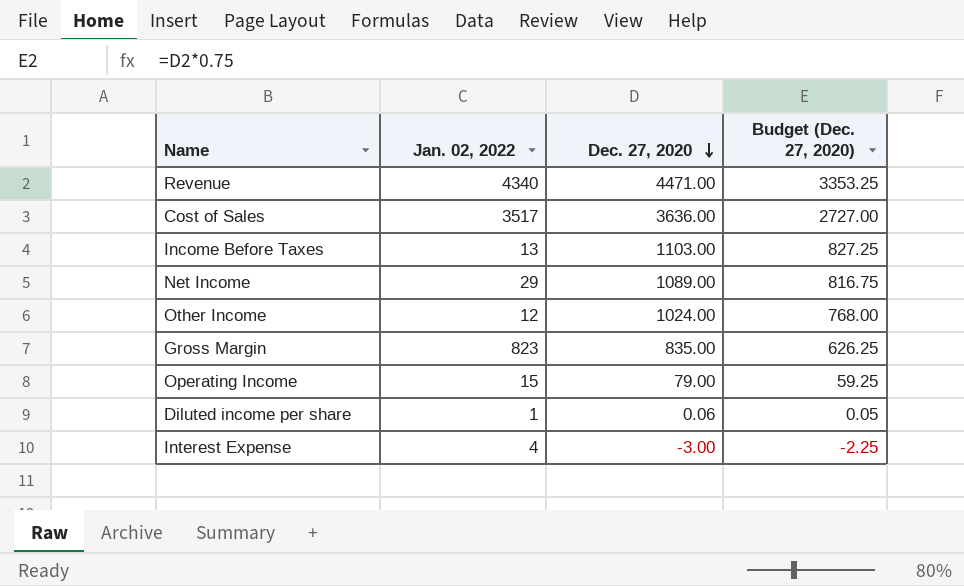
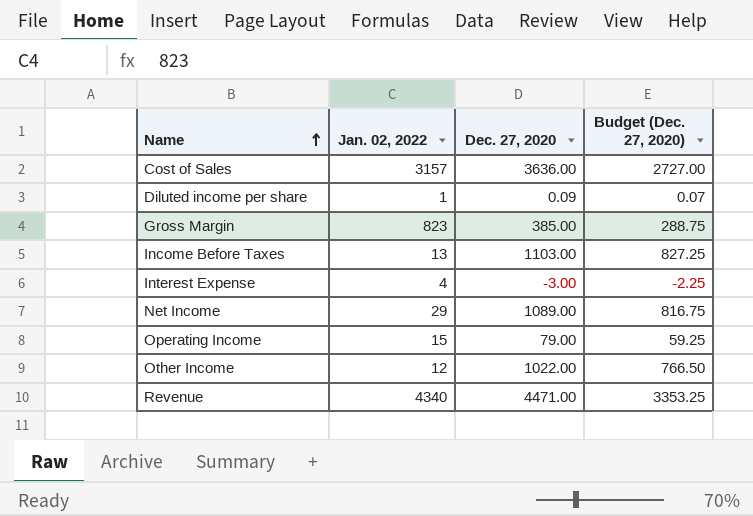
row order: Dec. 27, 2020 descending -> Name ascending
Cost of Sales | Jan. 02, 2022: 3517 -> 3157
Diluted income per share | Dec. 27, 2020: 0.06 -> 0.09
Diluted income per share | Budget (Dec. 27, 2020): 0.05 -> 0.07
Gross Margin | Dec. 27, 2020: 835.00 -> 385.00
Gross Margin | Budget (Dec. 27, 2020): 626.25 -> 288.75
Other Income | Dec. 27, 2020: 1024.00 -> 1022.00
Other Income | Budget (Dec. 27, 2020): 768.00 -> 766.50

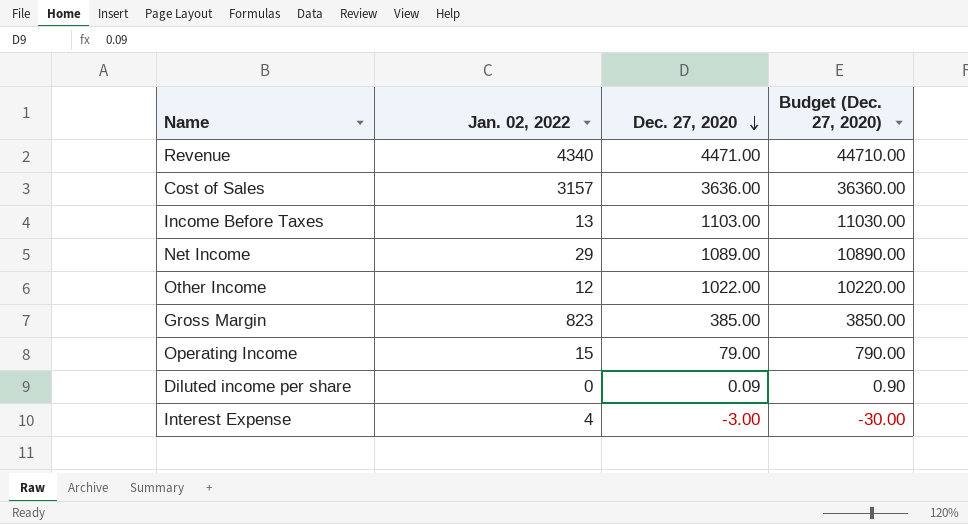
row order: Name ascending -> Dec. 27, 2020 descending
column Budget (Dec. 27, 2020) | formula: [Dec. 27, 2020] * 0.75 -> [Dec. 27, 2020] * 10
Diluted income per share | Jan. 02, 2022: 1 -> 0

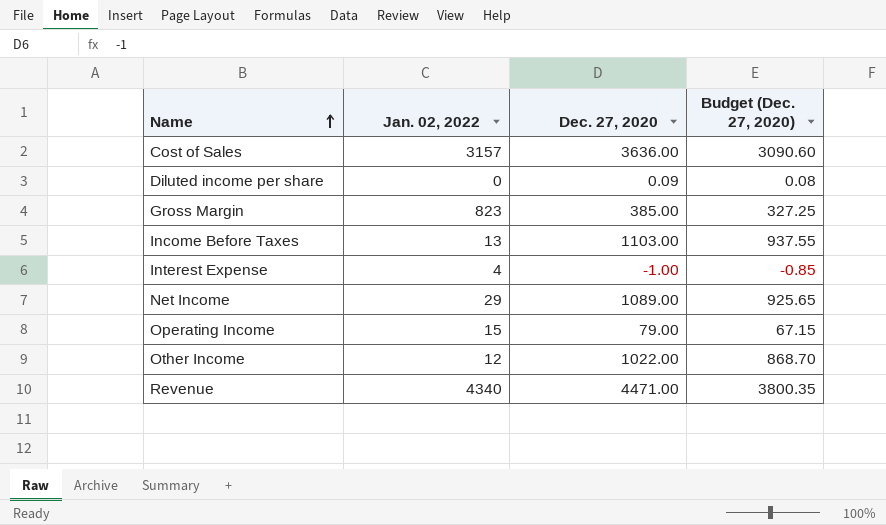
row order: Dec. 27, 2020 descending -> Name ascending
column Budget (Dec. 27, 2020) | formula: [Dec. 27, 2020] * 10 -> [Dec. 27, 2020] * 0.85
Interest Expense | Dec. 27, 2020: -3.00 -> -1.00

